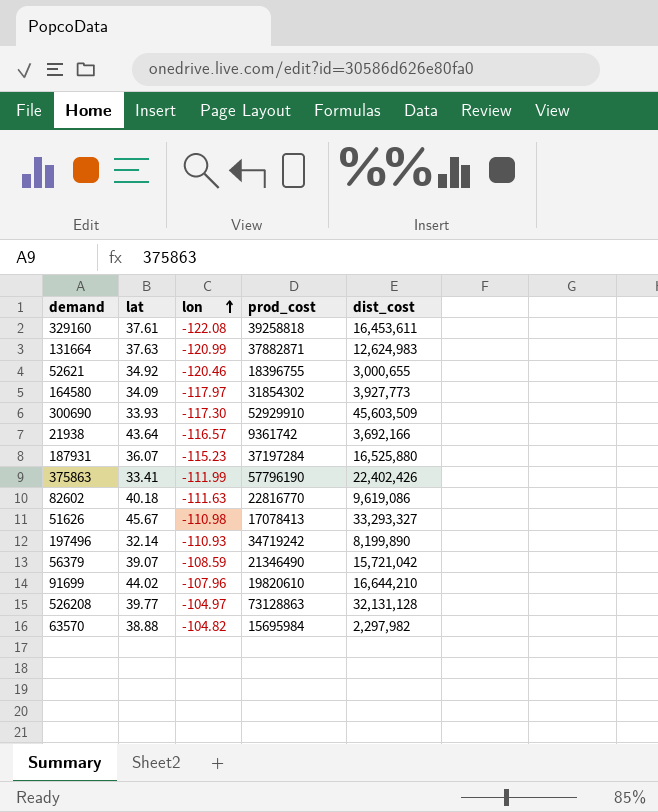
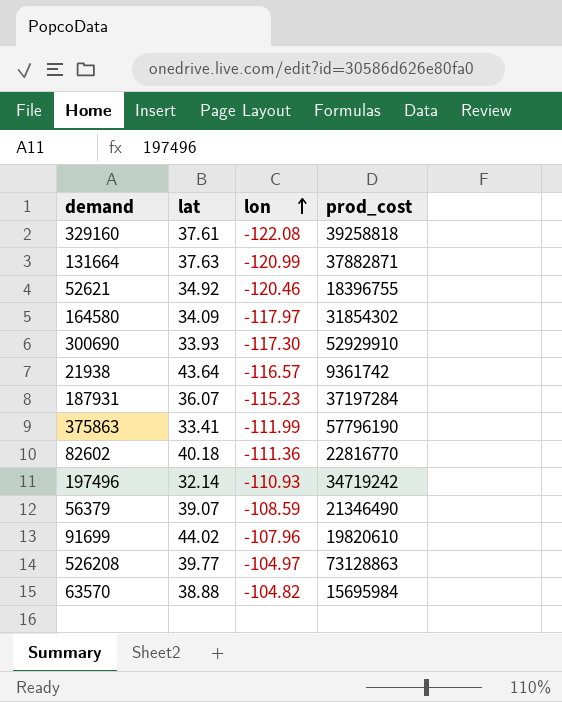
column dist_cost | position: 5 -> none
row 51626: 45.67 | -110.98 | 17078413 | 33,293,327 -> none
82602 | lon: -111.63 -> -111.36

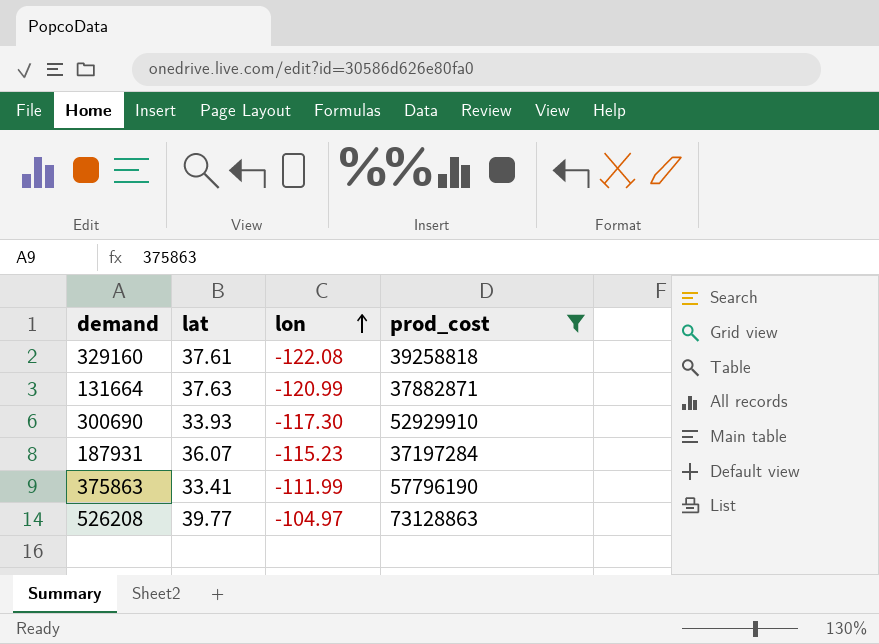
filter: none -> prod_cost >= 37197284

